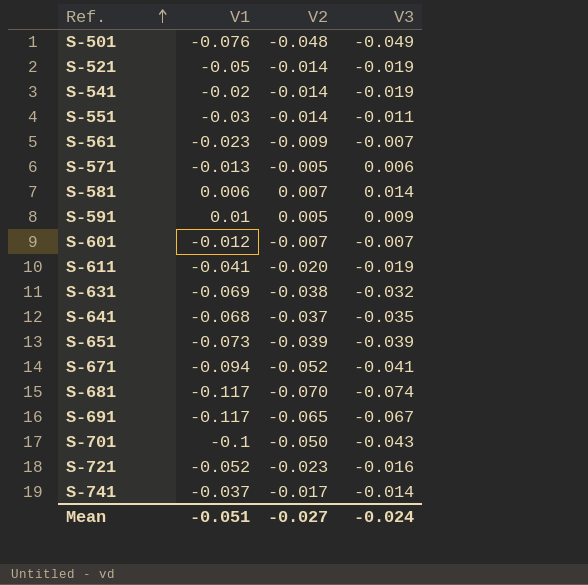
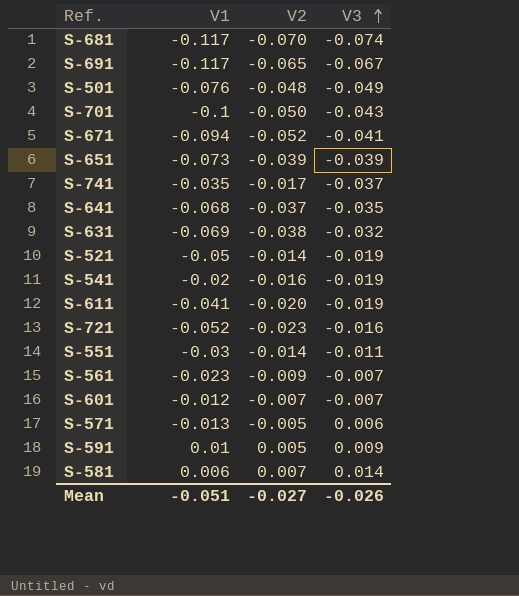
row order: Ref. ascending -> V3 ascending
S-741 | V1: -0.037 -> -0.035
S-741 | V3: -0.014 -> -0.037
S-541 | V2: -0.014 -> -0.016
Mean | V3: -0.024 -> -0.026

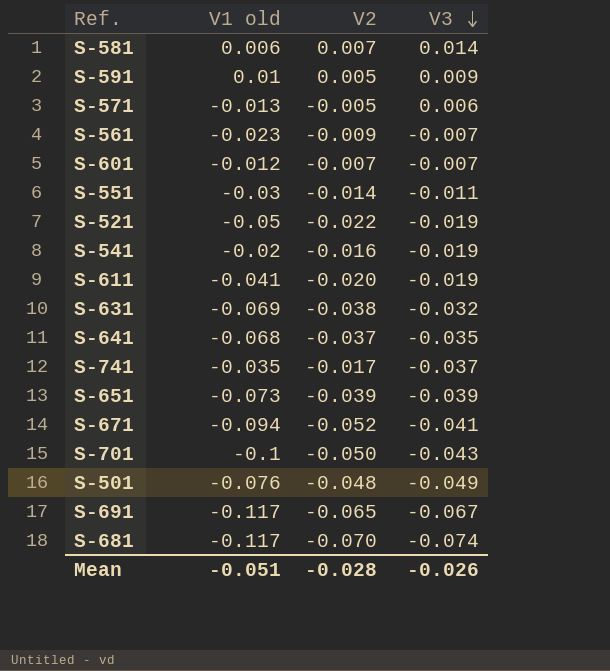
row order: V3 ascending -> V3 descending
column name: V1 -> V1 old
row S-721: -0.052 | -0.023 | -0.016 -> none
S-521 | V2: -0.014 -> -0.022
Mean | V2: -0.027 -> -0.028

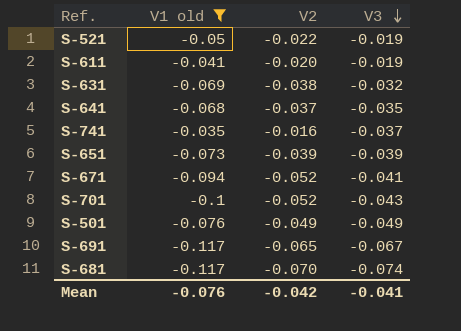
filter: none -> V1 old <= -0.035
S-741 | V2: -0.017 -> -0.016
S-701 | V2: -0.050 -> -0.052
S-501 | V2: -0.048 -> -0.049
Mean | V1 old: -0.051 -> -0.076
Mean | V2: -0.028 -> -0.042
Mean | V3: -0.026 -> -0.041

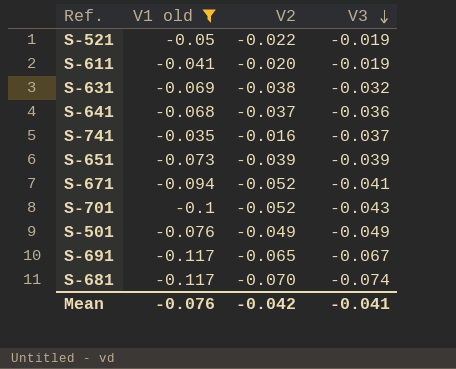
S-641 | V3: -0.035 -> -0.036

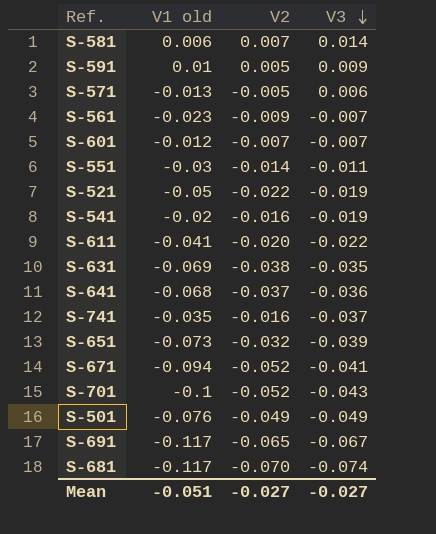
filter: V1 old <= -0.035 -> none
S-611 | V3: -0.019 -> -0.022
S-631 | V3: -0.032 -> -0.035
S-651 | V2: -0.039 -> -0.032
Mean | V1 old: -0.076 -> -0.051
Mean | V2: -0.042 -> -0.027
Mean | V3: -0.041 -> -0.027

